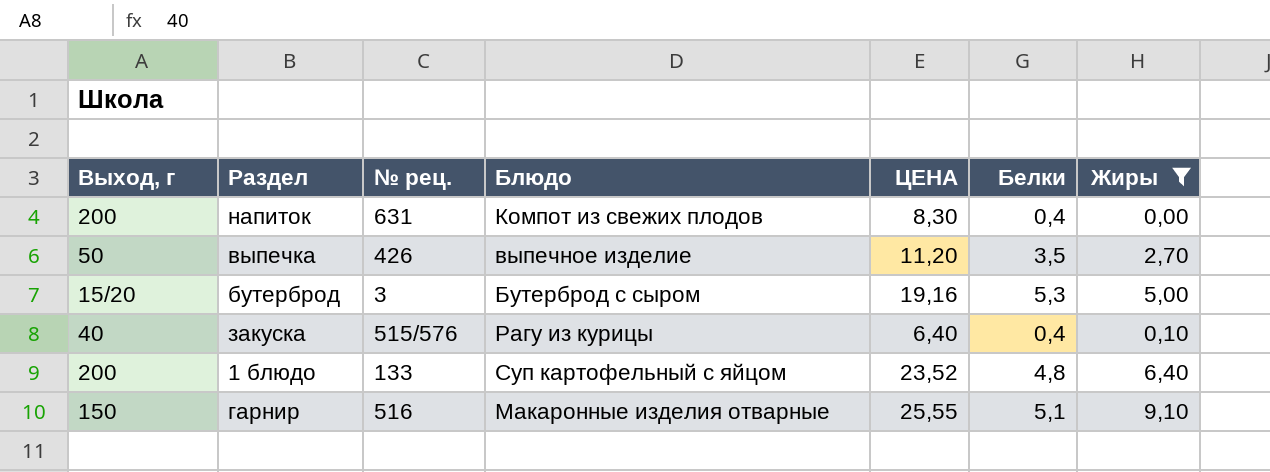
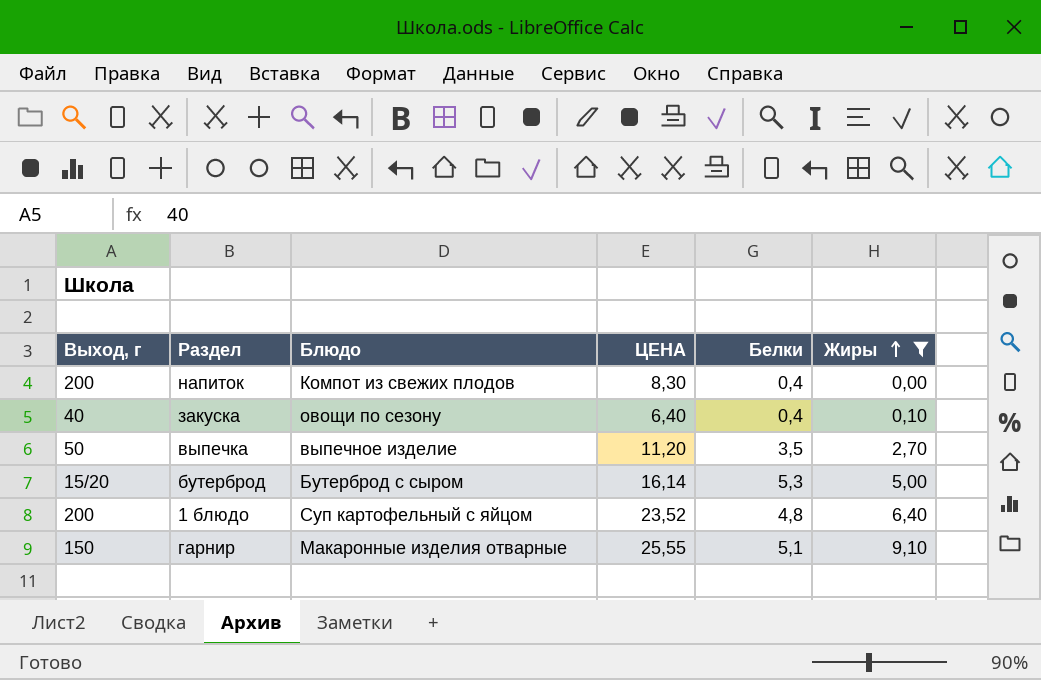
row order: none -> Жиры ascending
column № рец. | position: 3 -> none
закуска | Блюдо: Рагу из курицы -> овощи по сезону
бутерброд | ЦЕНА: 19,16 -> 16,14

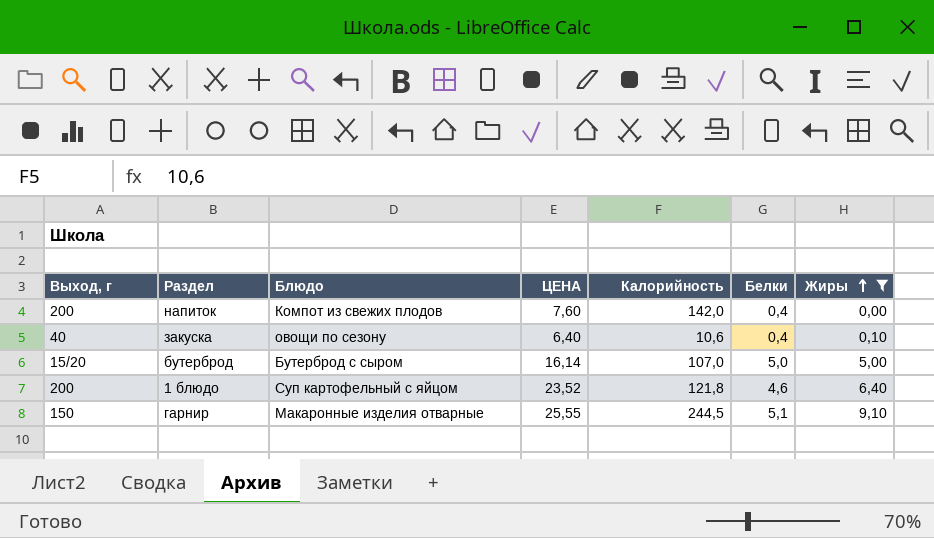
column Калорийность | position: none -> 5
row выпечка: 50 | выпечное изделие | 11,20 | 3,5 | 2,70 -> none
напиток | ЦЕНА: 8,30 -> 7,60
бутерброд | Белки: 5,3 -> 5,0
1 блюдо | Белки: 4,8 -> 4,6

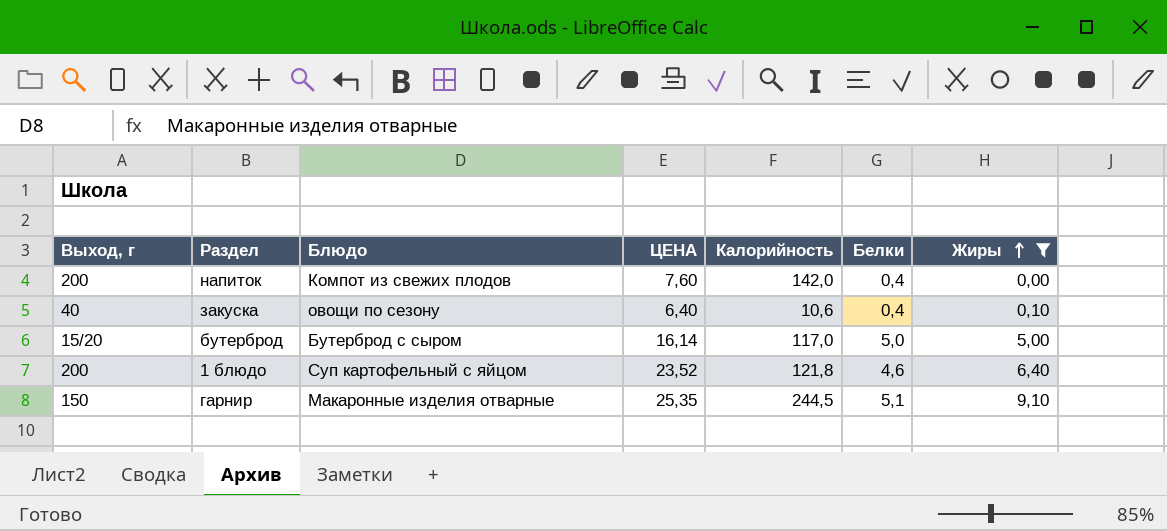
бутерброд | Калорийность: 107,0 -> 117,0
гарнир | ЦЕНА: 25,55 -> 25,35

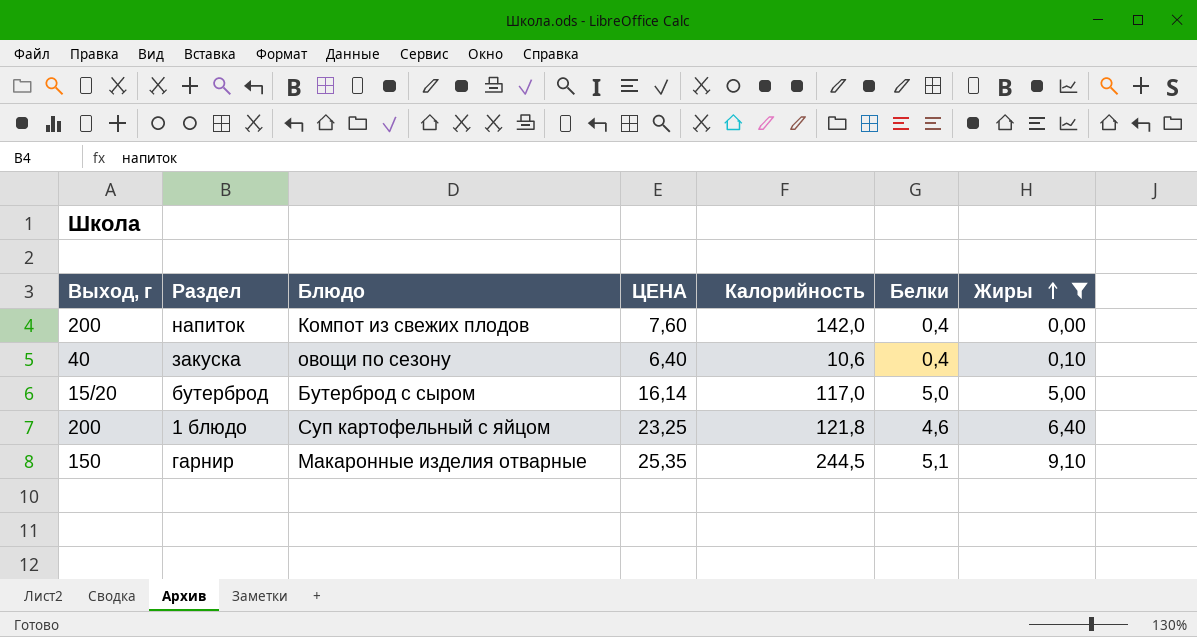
1 блюдо | ЦЕНА: 23,52 -> 23,25

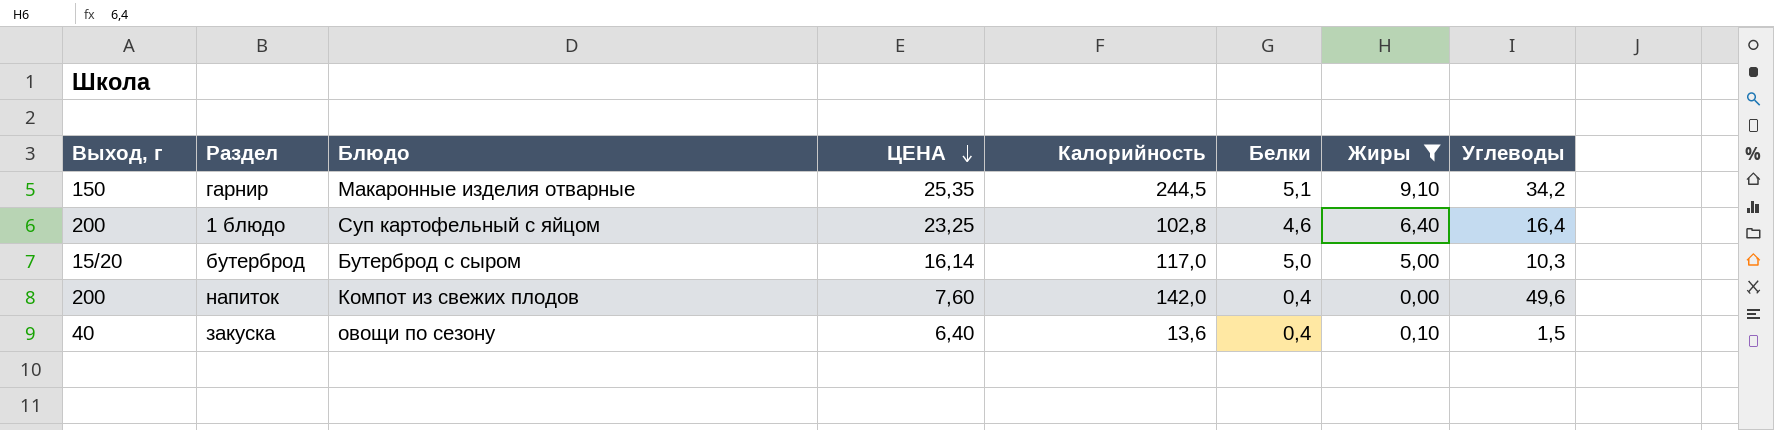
row order: Жиры ascending -> ЦЕНА descending
column Углеводы | position: none -> 8
1 блюдо | Калорийность: 121,8 -> 102,8
закуска | Калорийность: 10,6 -> 13,6

